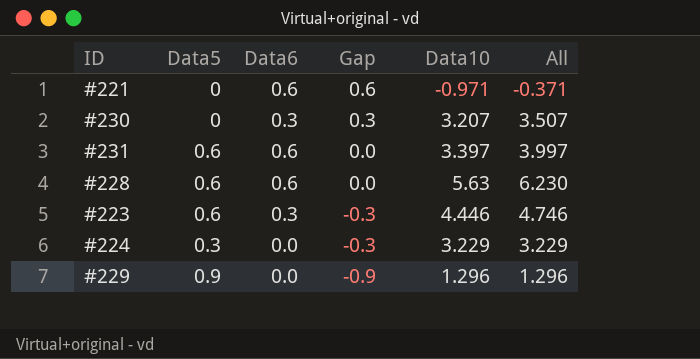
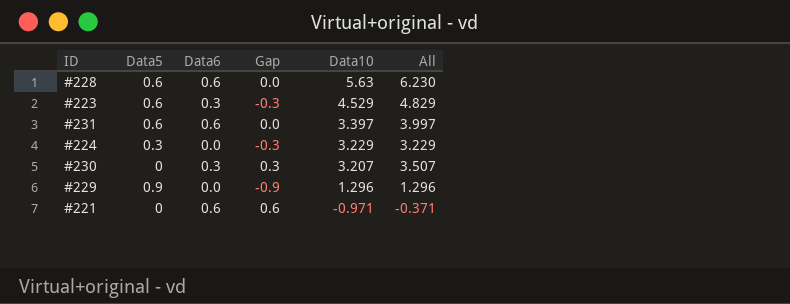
row order: Gap descending -> Data10 descending
#223 | Data10: 4.446 -> 4.529
#223 | All: 4.746 -> 4.829

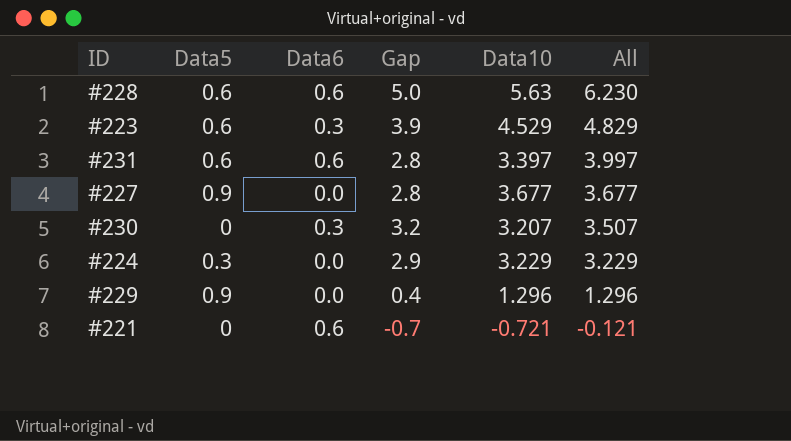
row order: Data10 descending -> All descending
column Gap | formula: [Data6] - [Data5] -> [Data10] - [Data5]
row #227: none -> 0.9 | 0.0 | 2.8 | 3.677 | 3.677
#221 | Data10: -0.971 -> -0.721
#221 | All: -0.371 -> -0.121

